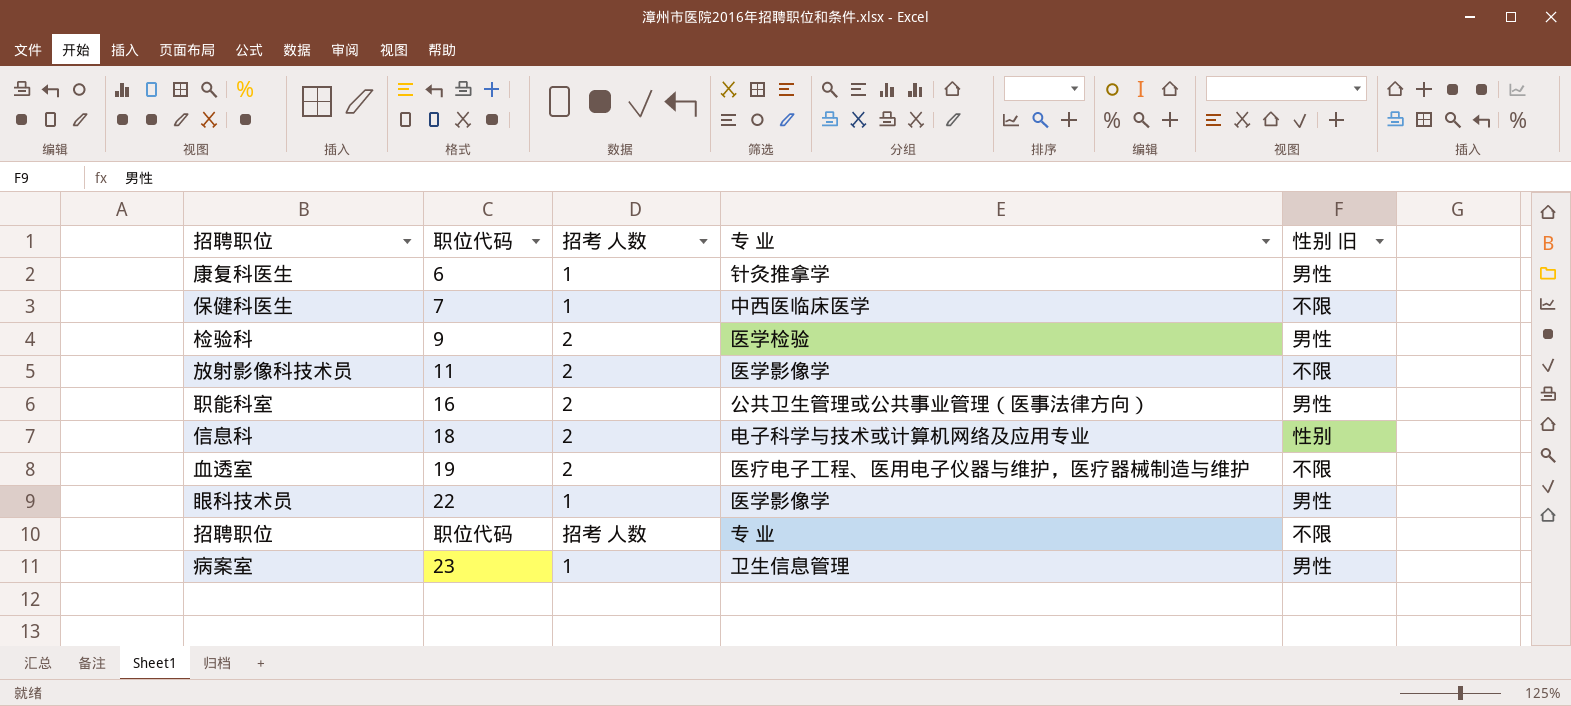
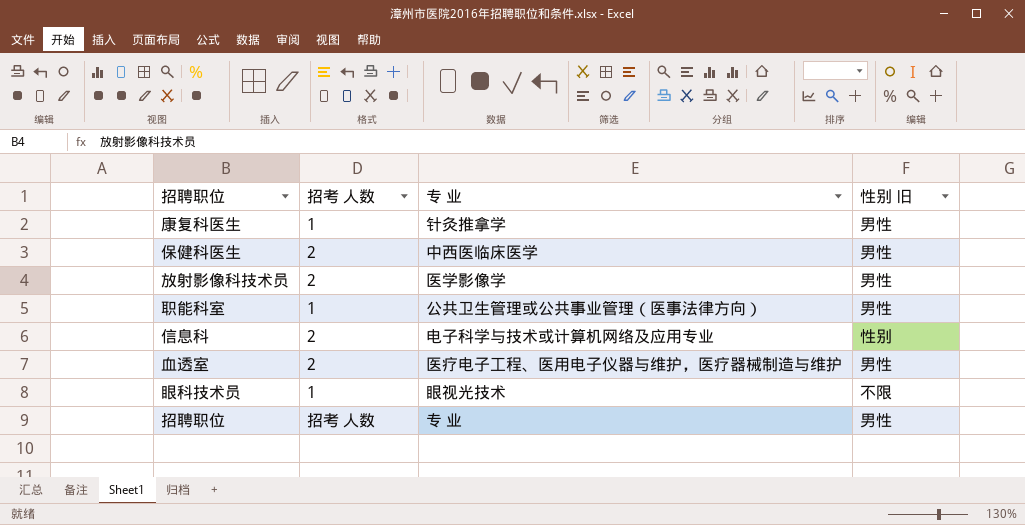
column 职位代码 | position: 2 -> none
row 检验科: 9 | 2 | 医学检验 | 男性 -> none
row 病案室: 23 | 1 | 卫生信息管理 | 男性 -> none
保健科医生 | 招考 人数: 1 -> 2
保健科医生 | 性别 旧: 不限 -> 男性
放射影像科技术员 | 性别 旧: 不限 -> 男性
职能科室 | 招考 人数: 2 -> 1
血透室 | 性别 旧: 不限 -> 男性
眼科技术员 | 专 业: 医学影像学 -> 眼视光技术
眼科技术员 | 性别 旧: 男性 -> 不限
招聘职位 | 性别 旧: 不限 -> 男性

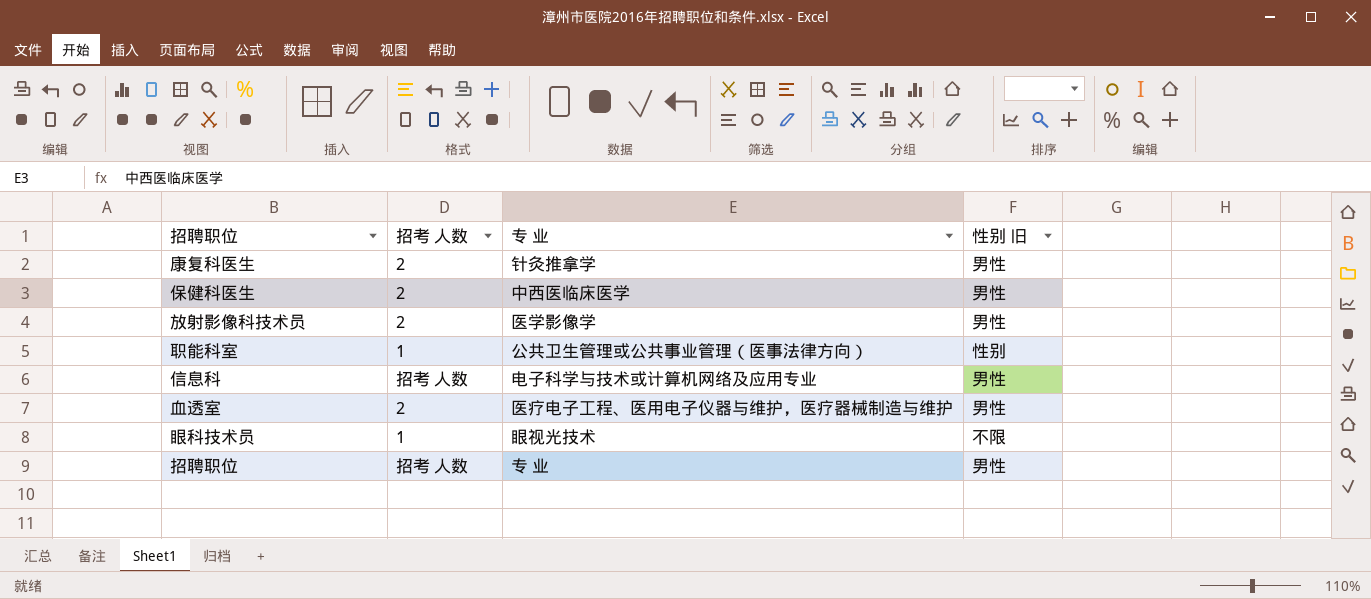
康复科医生 | 招考 人数: 1 -> 2
职能科室 | 性别 旧: 男性 -> 性别
信息科 | 招考 人数: 2 -> 招考 人数
信息科 | 性别 旧: 性别 -> 男性

